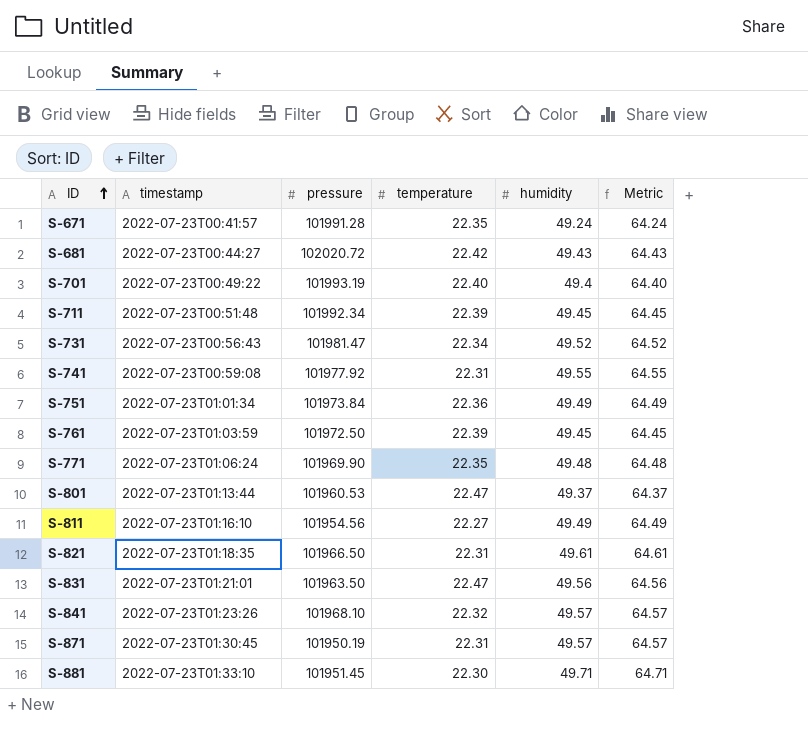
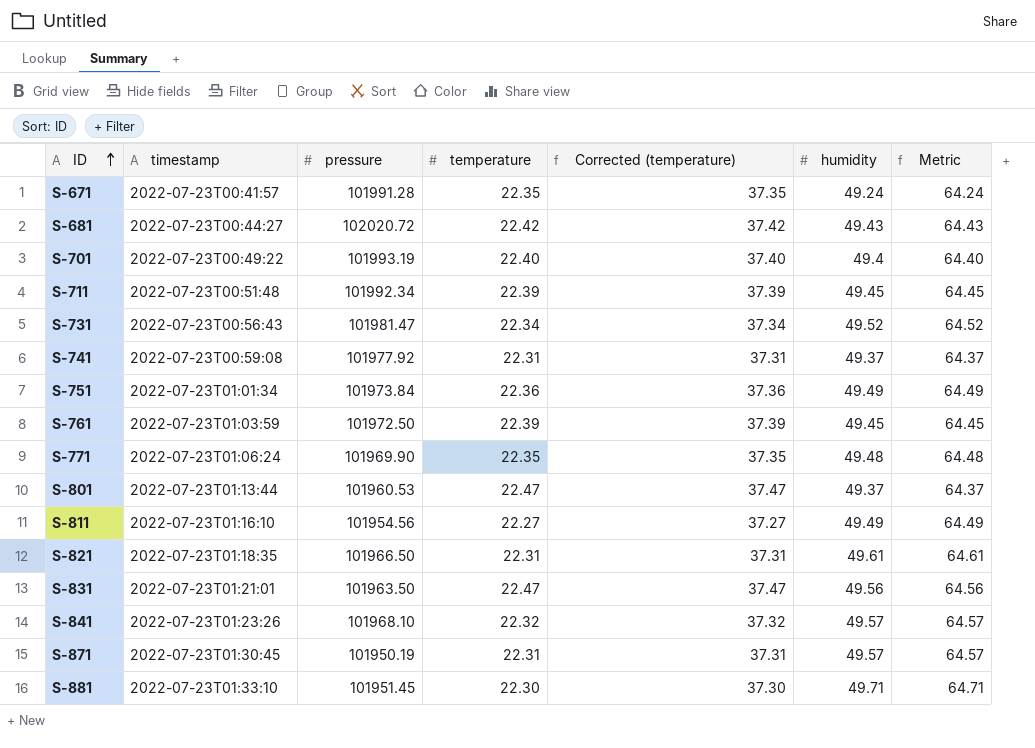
column Corrected (temperature) | formula: none -> [temperature] + 15
S-741 | humidity: 49.55 -> 49.37
S-741 | Metric: 64.55 -> 64.37

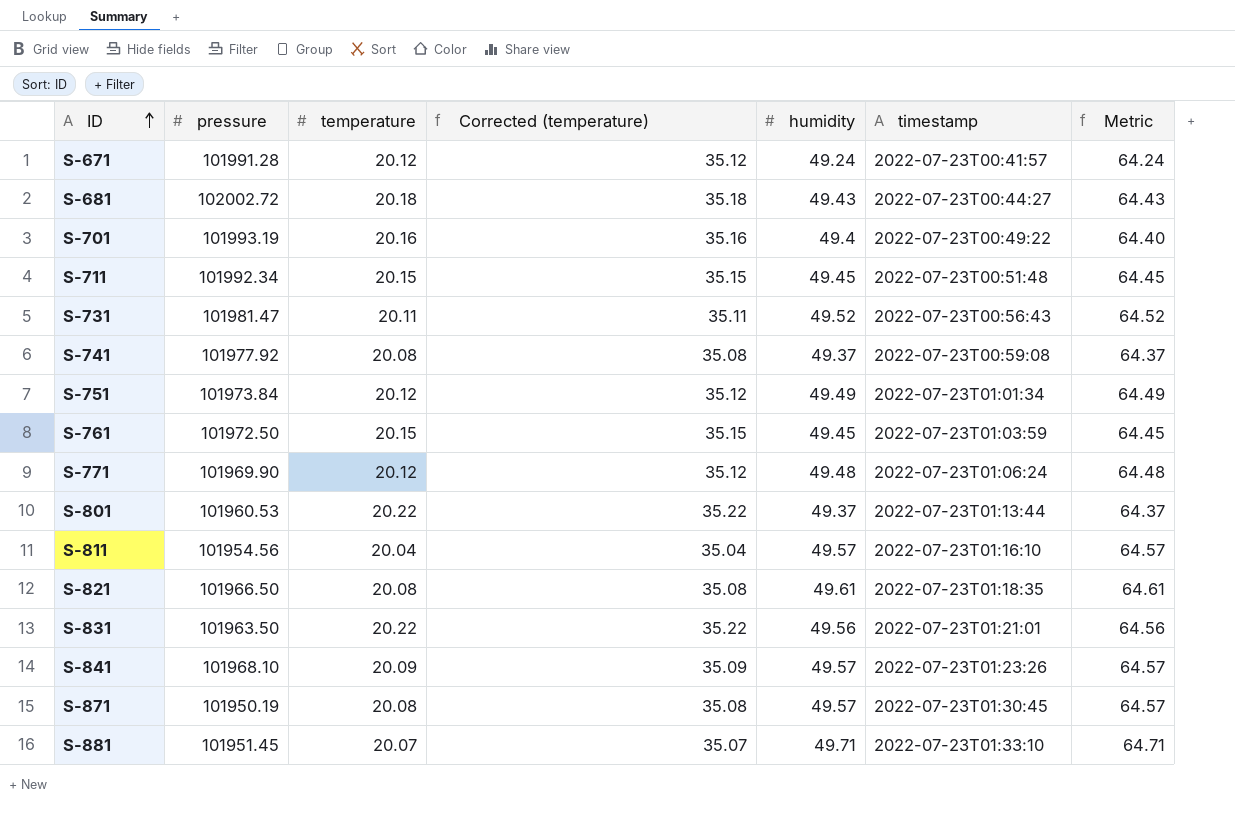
column timestamp | position: 2 -> 6
S-671 | temperature: 22.35 -> 20.12
S-671 | Corrected (temperature): 37.35 -> 35.12
S-681 | pressure: 102020.72 -> 102002.72
S-681 | temperature: 22.42 -> 20.18
S-681 | Corrected (temperature): 37.42 -> 35.18
S-701 | temperature: 22.40 -> 20.16
S-701 | Corrected (temperature): 37.40 -> 35.16
S-711 | temperature: 22.39 -> 20.15
S-711 | Corrected (temperature): 37.39 -> 35.15
S-731 | temperature: 22.34 -> 20.11
S-731 | Corrected (temperature): 37.34 -> 35.11
S-741 | temperature: 22.31 -> 20.08
S-741 | Corrected (temperature): 37.31 -> 35.08
S-751 | temperature: 22.36 -> 20.12
S-751 | Corrected (temperature): 37.36 -> 35.12
S-761 | temperature: 22.39 -> 20.15
S-761 | Corrected (temperature): 37.39 -> 35.15
S-771 | temperature: 22.35 -> 20.12
S-771 | Corrected (temperature): 37.35 -> 35.12
S-801 | temperature: 22.47 -> 20.22
S-801 | Corrected (temperature): 37.47 -> 35.22
S-811 | temperature: 22.27 -> 20.04
S-811 | Corrected (temperature): 37.27 -> 35.04
S-811 | humidity: 49.49 -> 49.57
S-811 | Metric: 64.49 -> 64.57
S-821 | temperature: 22.31 -> 20.08
S-821 | Corrected (temperature): 37.31 -> 35.08
S-831 | temperature: 22.47 -> 20.22
S-831 | Corrected (temperature): 37.47 -> 35.22
S-841 | temperature: 22.32 -> 20.09
S-841 | Corrected (temperature): 37.32 -> 35.09
S-871 | temperature: 22.31 -> 20.08
S-871 | Corrected (temperature): 37.31 -> 35.08
S-881 | temperature: 22.30 -> 20.07
S-881 | Corrected (temperature): 37.30 -> 35.07

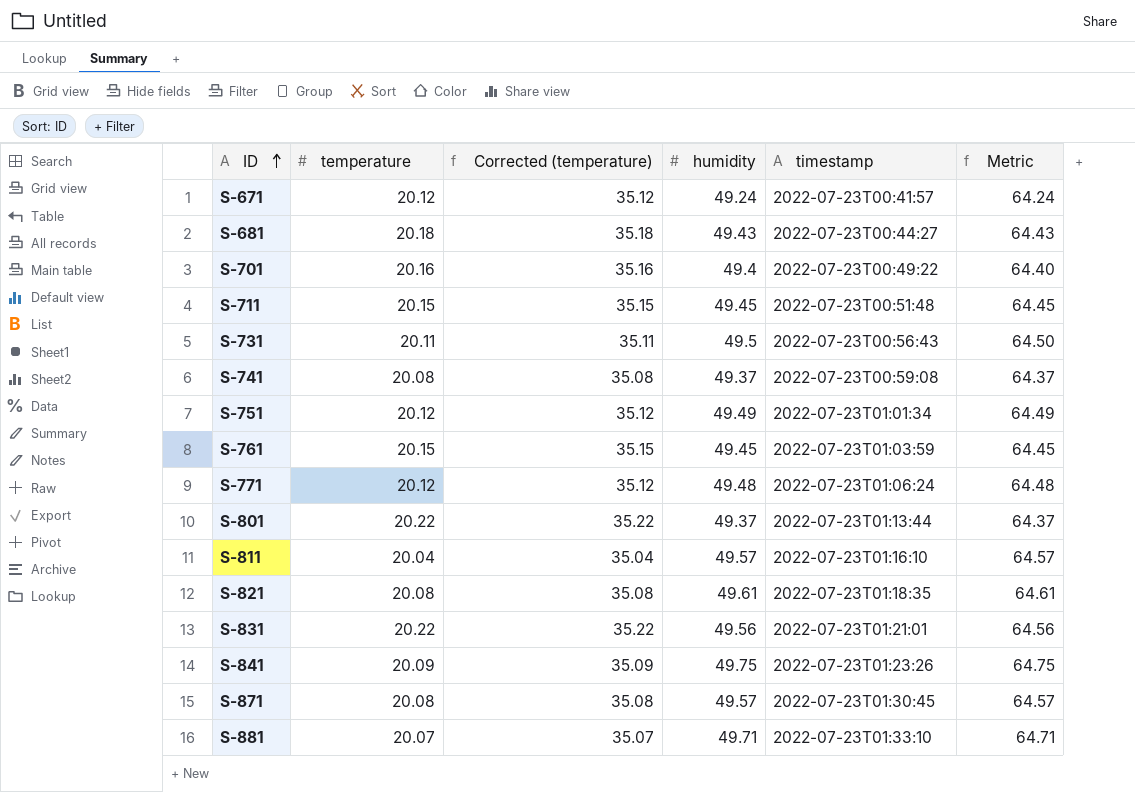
column pressure | position: 2 -> none
S-731 | humidity: 49.52 -> 49.5
S-731 | Metric: 64.52 -> 64.50
S-841 | humidity: 49.57 -> 49.75
S-841 | Metric: 64.57 -> 64.75

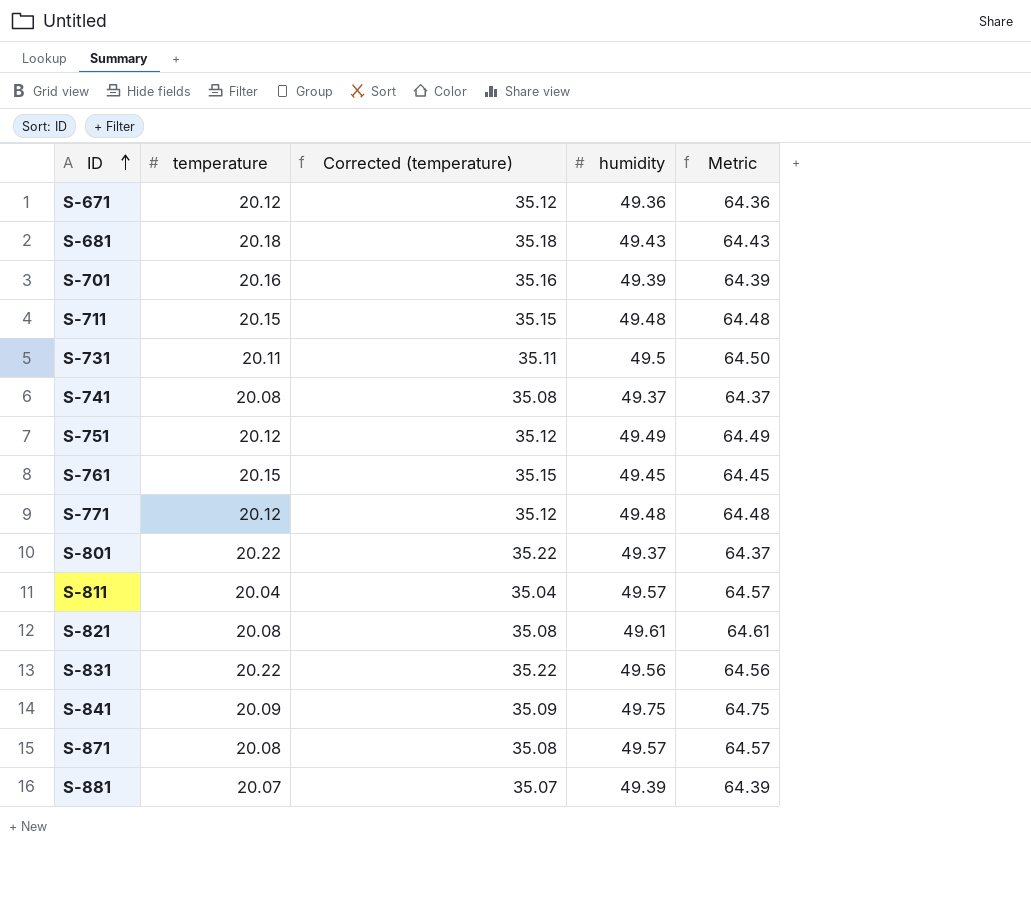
column timestamp | position: 5 -> none
S-671 | humidity: 49.24 -> 49.36
S-671 | Metric: 64.24 -> 64.36
S-701 | humidity: 49.4 -> 49.39
S-701 | Metric: 64.40 -> 64.39
S-711 | humidity: 49.45 -> 49.48
S-711 | Metric: 64.45 -> 64.48
S-881 | humidity: 49.71 -> 49.39
S-881 | Metric: 64.71 -> 64.39

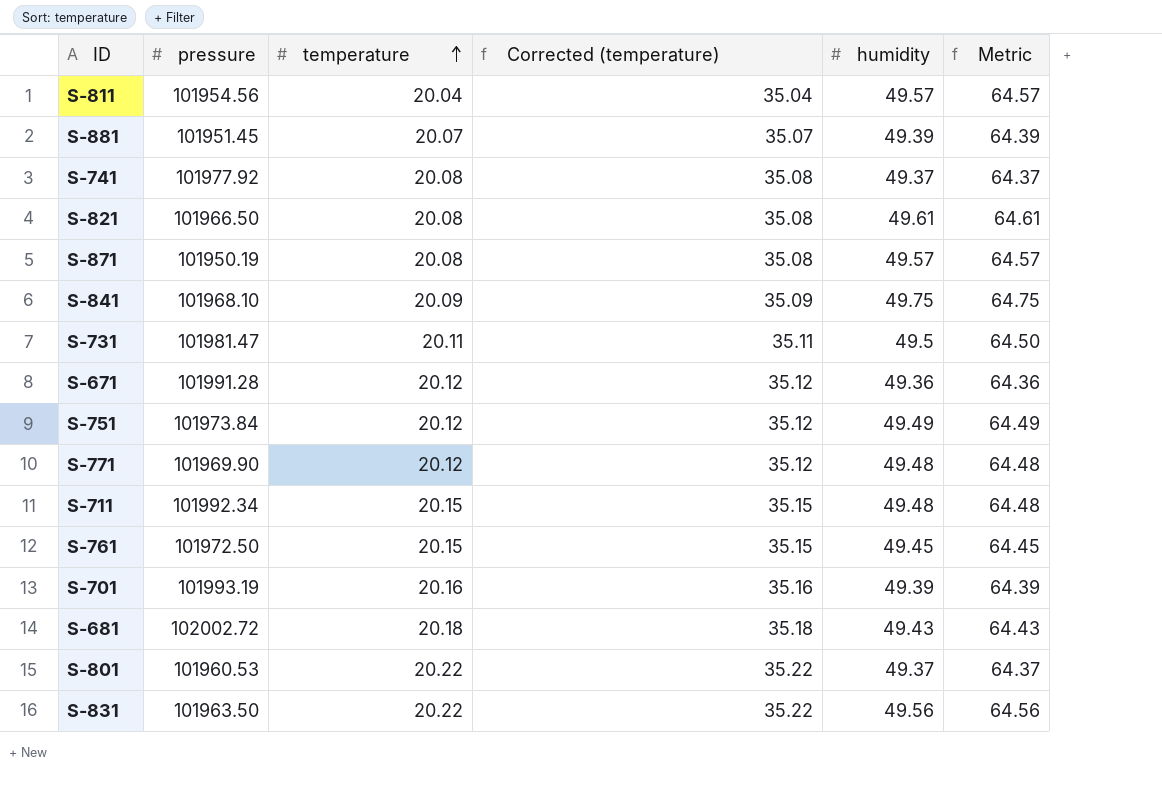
row order: ID ascending -> temperature ascending
column pressure | position: none -> 2

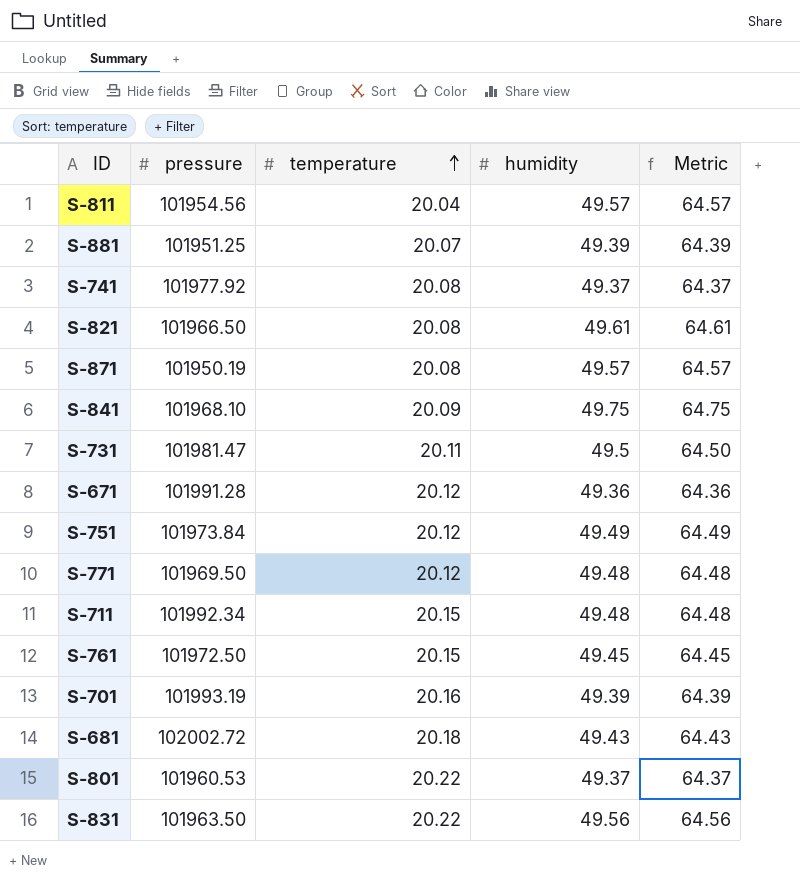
column Corrected (temperature) | formula: [temperature] + 15 -> none
S-881 | pressure: 101951.45 -> 101951.25
S-771 | pressure: 101969.90 -> 101969.50

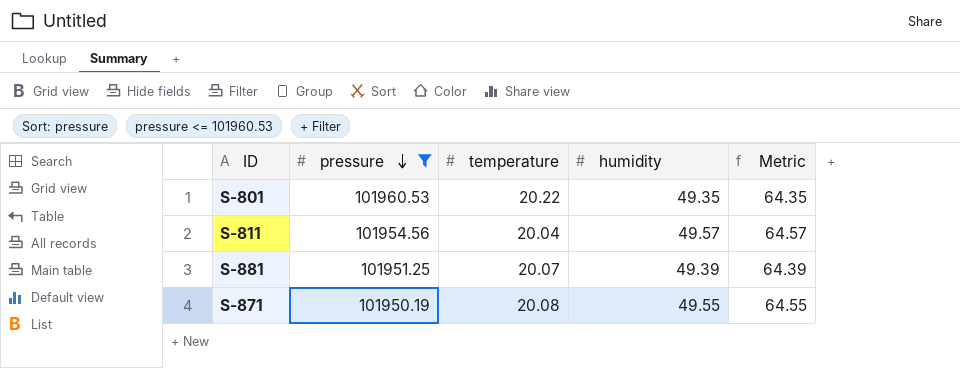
filter: none -> pressure <= 101960.53
row order: temperature ascending -> pressure descending
S-801 | humidity: 49.37 -> 49.35
S-801 | Metric: 64.37 -> 64.35
S-871 | humidity: 49.57 -> 49.55
S-871 | Metric: 64.57 -> 64.55

